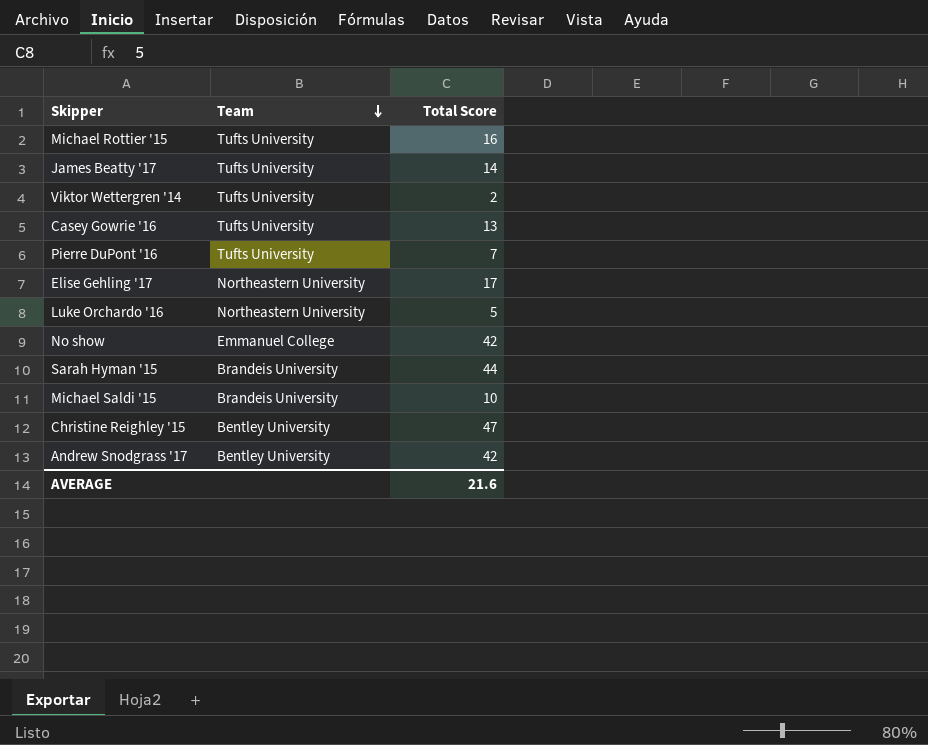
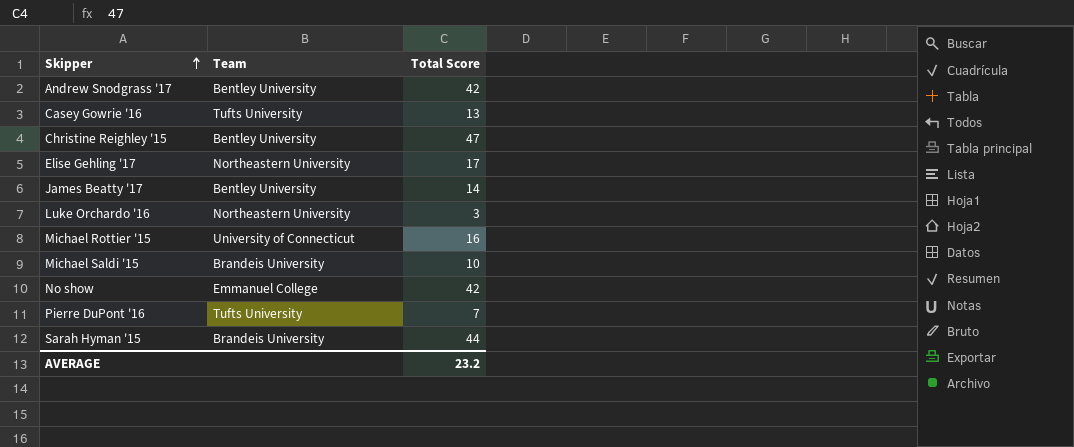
row order: Team descending -> Skipper ascending
row Viktor Wettergren '14: Tufts University | 2 -> none
James Beatty '17 | Team: Tufts University -> Bentley University
Luke Orchardo '16 | Total Score: 5 -> 3
Michael Rottier '15 | Team: Tufts University -> University of Connecticut
AVERAGE | Total Score: 21.6 -> 23.2

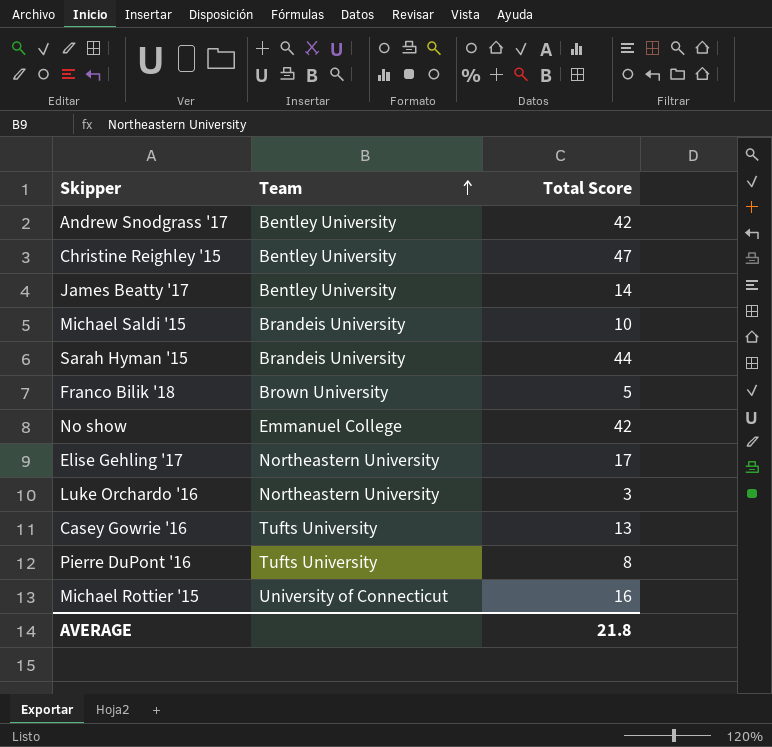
row order: Skipper ascending -> Team ascending
row Franco Bilik '18: none -> Brown University | 5
Pierre DuPont '16 | Total Score: 7 -> 8
AVERAGE | Total Score: 23.2 -> 21.8

